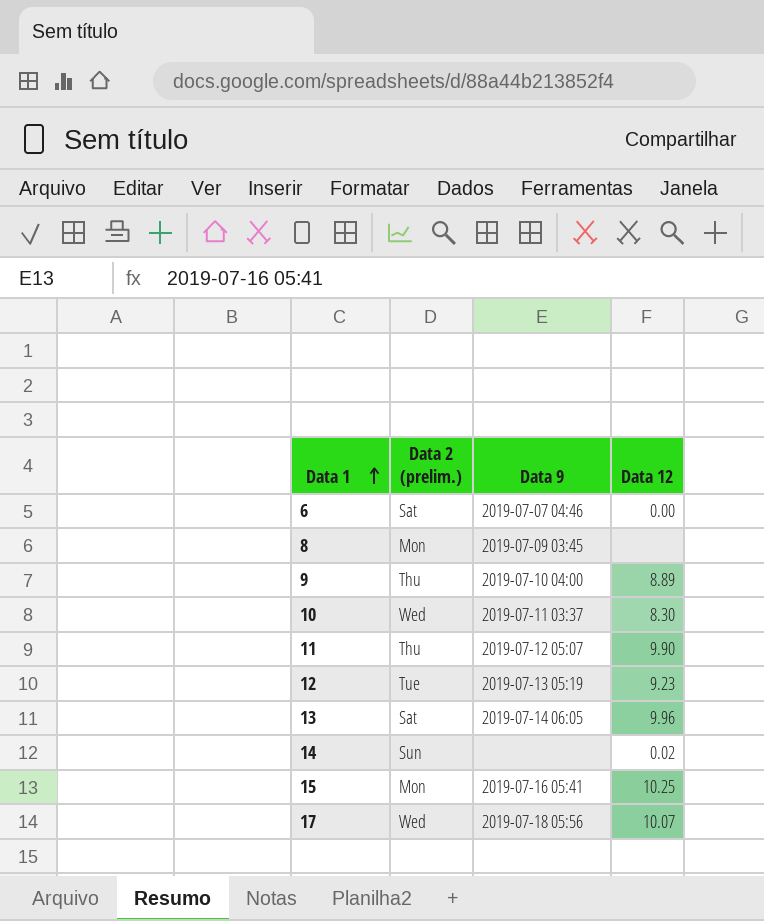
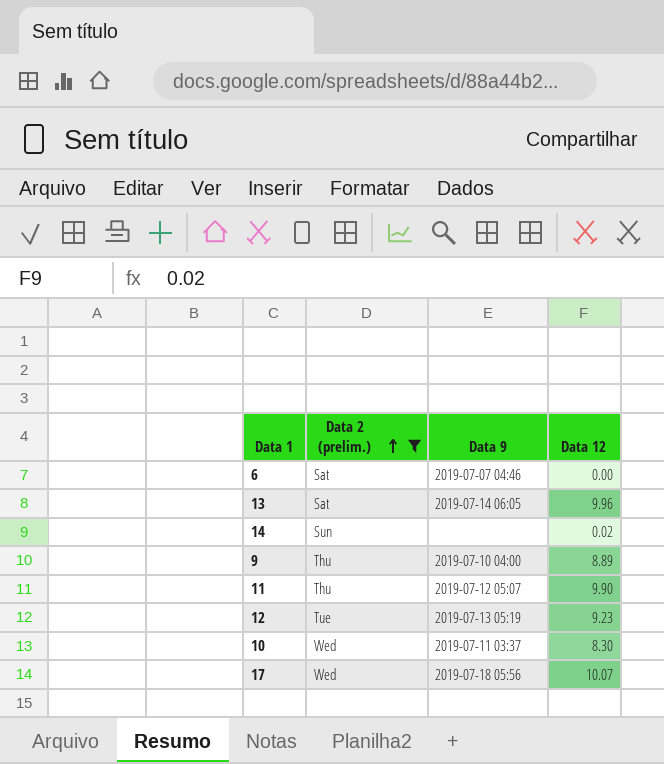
filter: none -> Data 2 (prelim.) != Mon
row order: Data 1 ascending -> Data 2 (prelim.) ascending

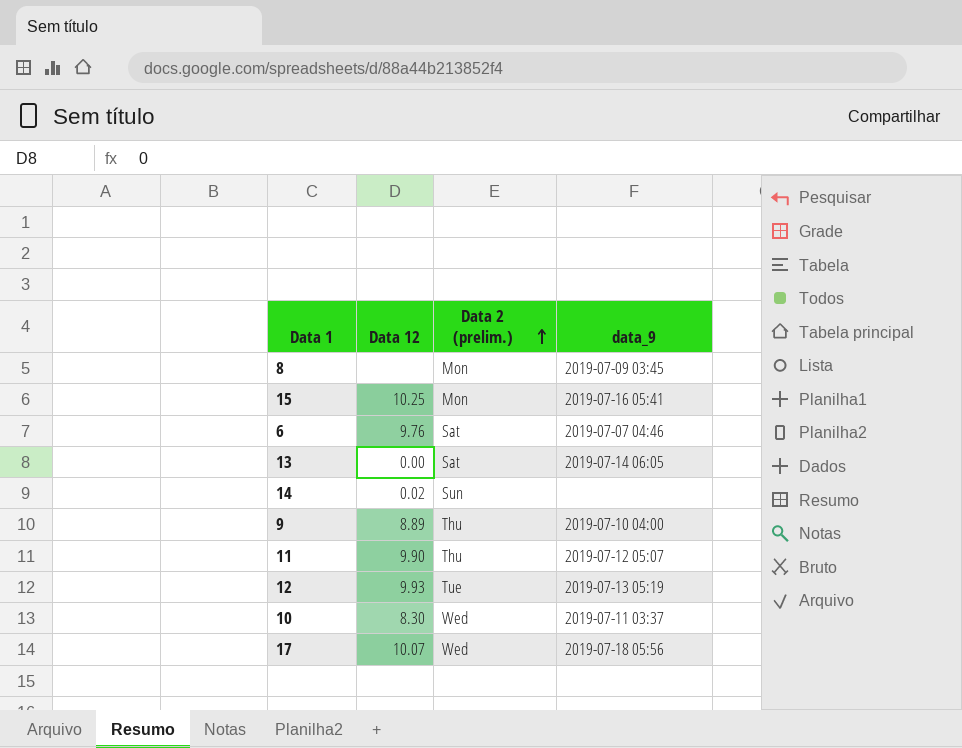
filter: Data 2 (prelim.) != Mon -> none
column Data 12 | position: 4 -> 2
column name: Data 9 -> data_9
6 | Data 12: 0.00 -> 9.76
13 | Data 12: 9.96 -> 0.00
12 | Data 12: 9.23 -> 9.93

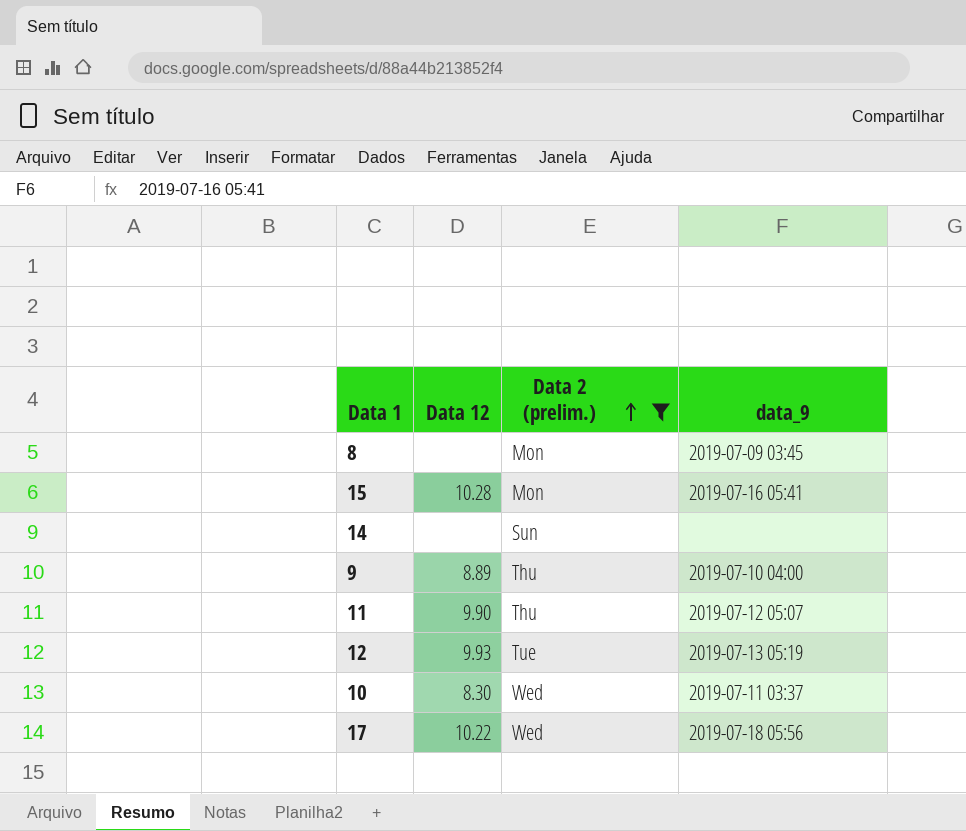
filter: none -> Data 2 (prelim.) != Sat
15 | Data 12: 10.25 -> 10.28
14 | Data 12: 0.02 -> none
17 | Data 12: 10.07 -> 10.22

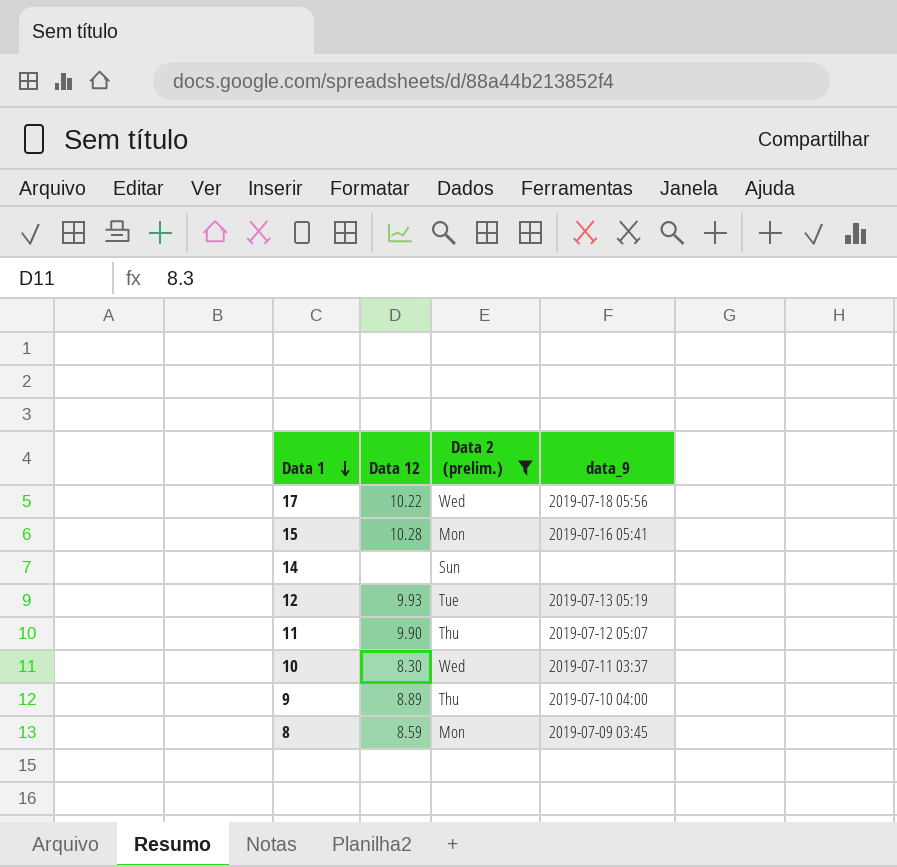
row order: Data 2 (prelim.) ascending -> Data 1 descending
8 | Data 12: none -> 8.59

